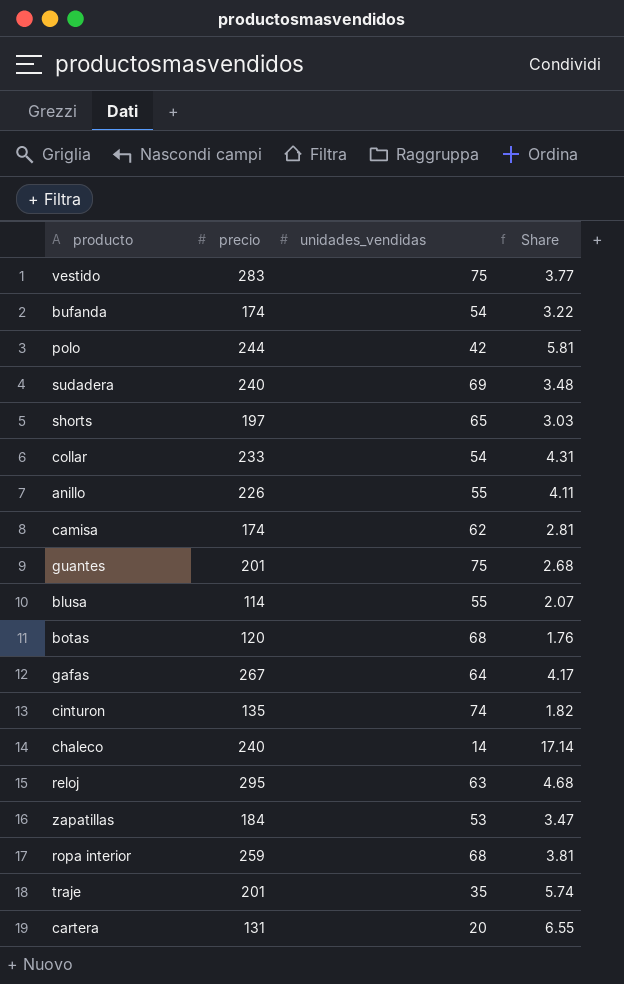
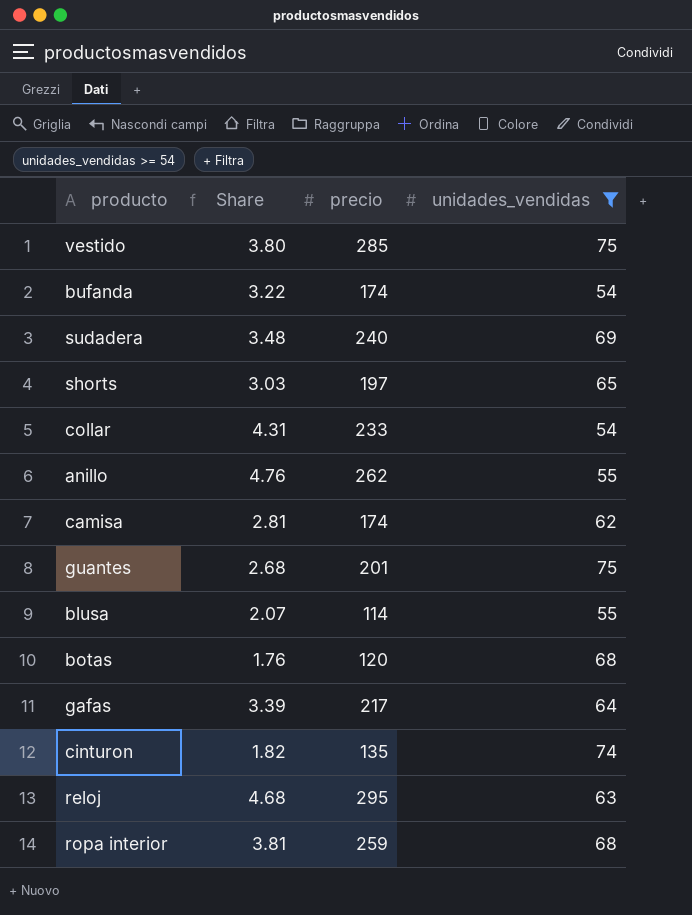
filter: none -> unidades_vendidas >= 54
column Share | position: 4 -> 2
vestido | Share: 3.77 -> 3.80
vestido | precio: 283 -> 285
anillo | Share: 4.11 -> 4.76
anillo | precio: 226 -> 262
gafas | Share: 4.17 -> 3.39
gafas | precio: 267 -> 217

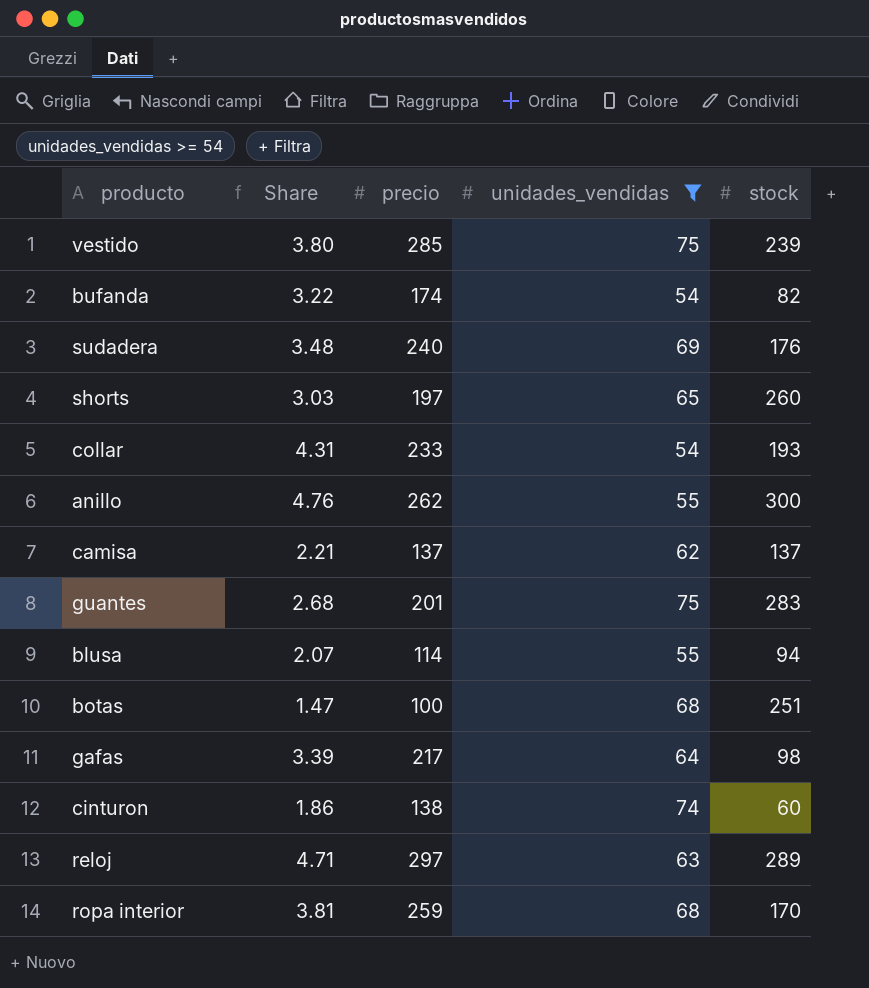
column stock | position: none -> 5
camisa | Share: 2.81 -> 2.21
camisa | precio: 174 -> 137
botas | Share: 1.76 -> 1.47
botas | precio: 120 -> 100
cinturon | Share: 1.82 -> 1.86
cinturon | precio: 135 -> 138
reloj | Share: 4.68 -> 4.71
reloj | precio: 295 -> 297

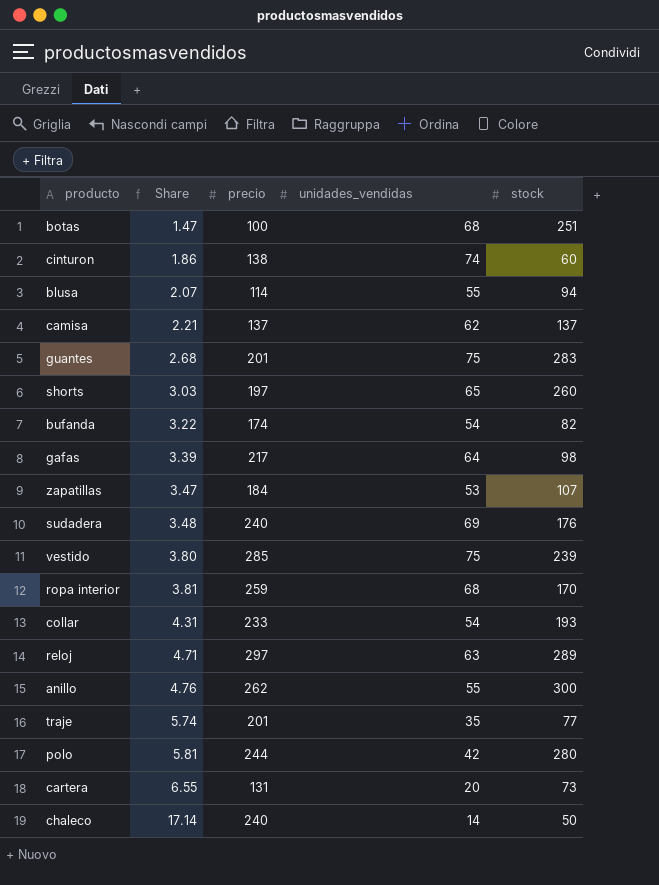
filter: unidades_vendidas >= 54 -> none
row order: none -> Share ascending

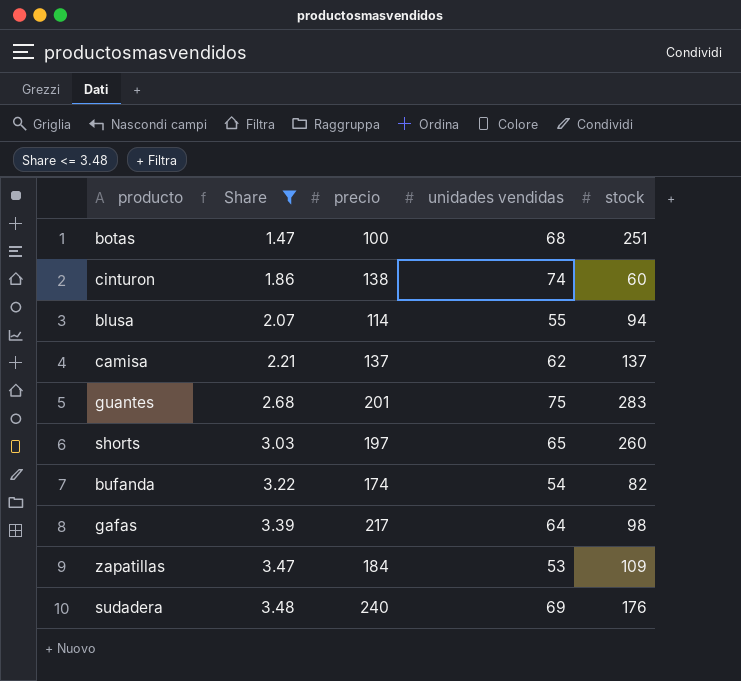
filter: none -> Share <= 3.48
column name: unidades_vendidas -> unidades vendidas
zapatillas | stock: 107 -> 109

